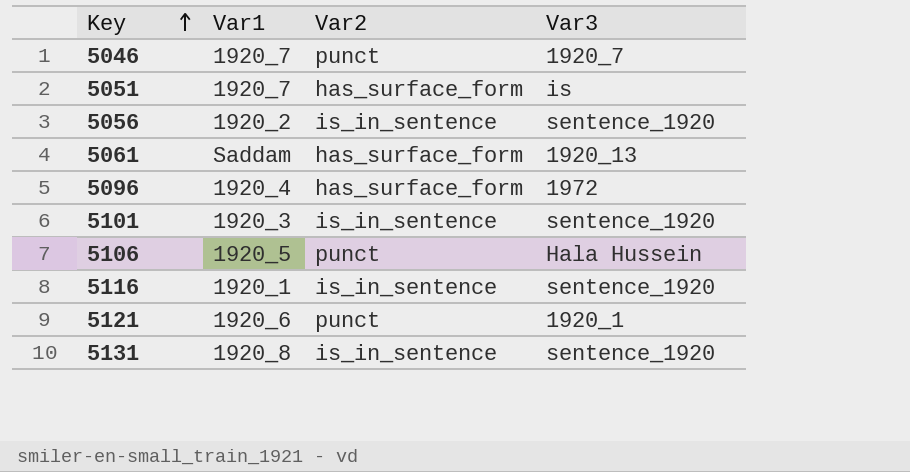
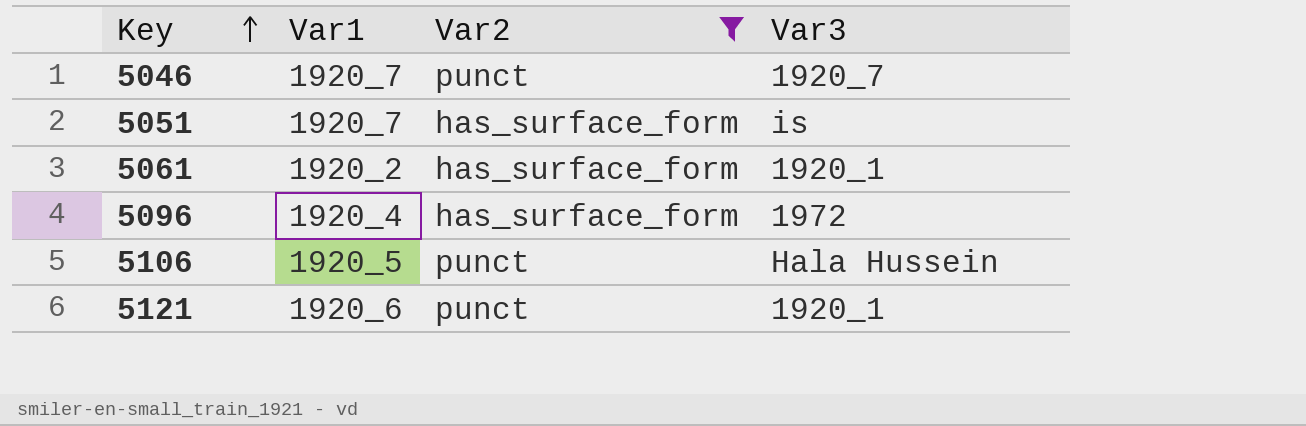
filter: none -> Var2 != is_in_sentence
5061 | Var1: Saddam -> 1920_2
5061 | Var3: 1920_13 -> 1920_1

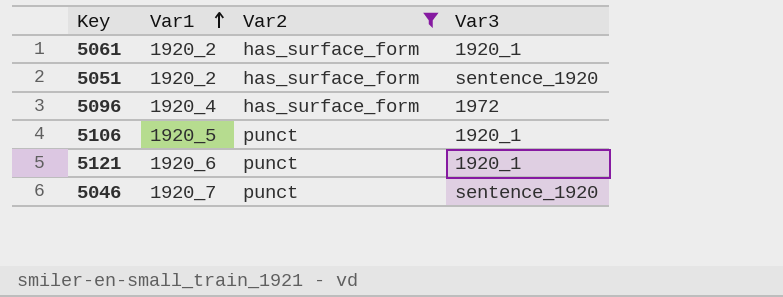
row order: Key ascending -> Var1 ascending
5051 | Var1: 1920_7 -> 1920_2
5051 | Var3: is -> sentence_1920
5106 | Var3: Hala Hussein -> 1920_1
5046 | Var3: 1920_7 -> sentence_1920

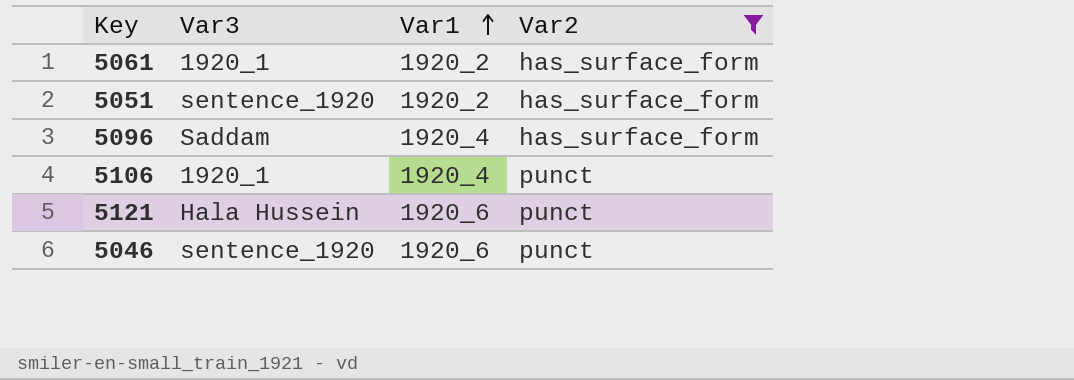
column Var3 | position: 4 -> 2
5096 | Var3: 1972 -> Saddam
5106 | Var1: 1920_5 -> 1920_4
5121 | Var3: 1920_1 -> Hala Hussein
5046 | Var1: 1920_7 -> 1920_6

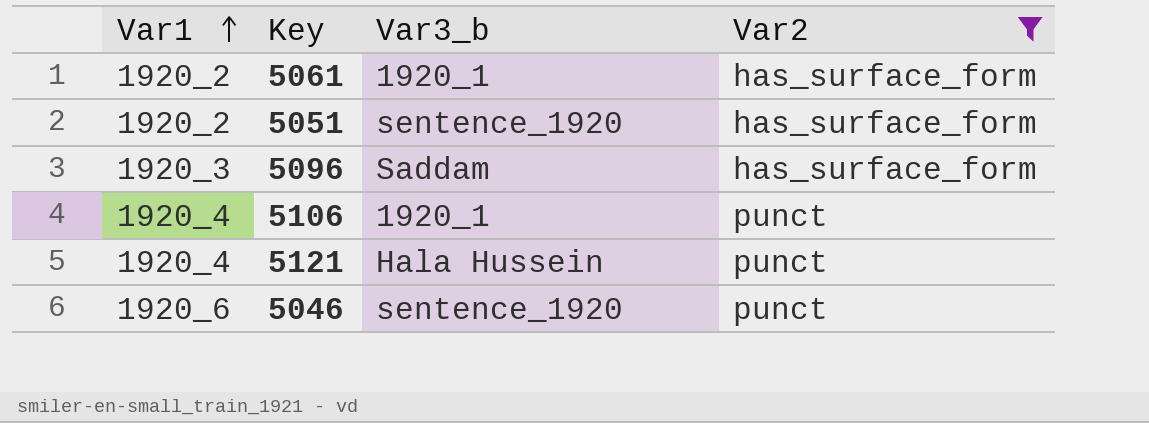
column Var1 | position: 3 -> 1
column name: Var3 -> Var3_b
5096 | Var1: 1920_4 -> 1920_3
5121 | Var1: 1920_6 -> 1920_4

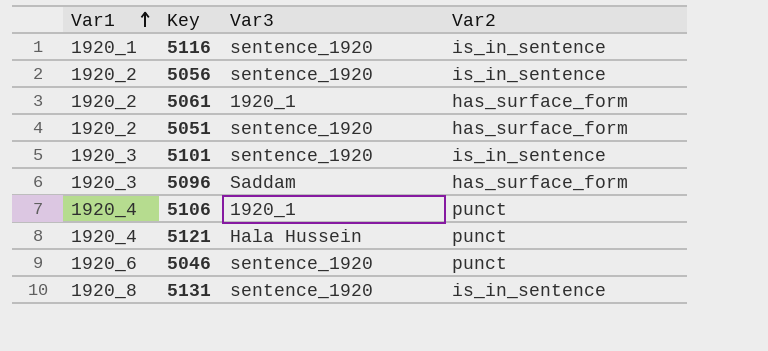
filter: Var2 != is_in_sentence -> none
column name: Var3_b -> Var3

